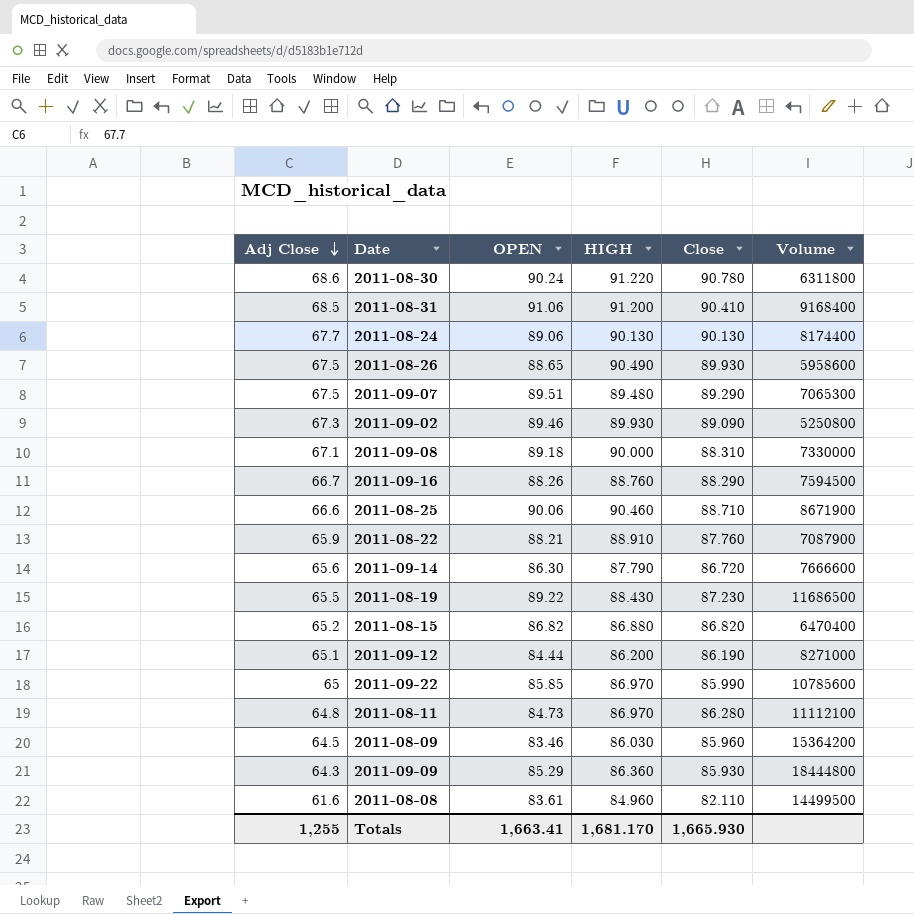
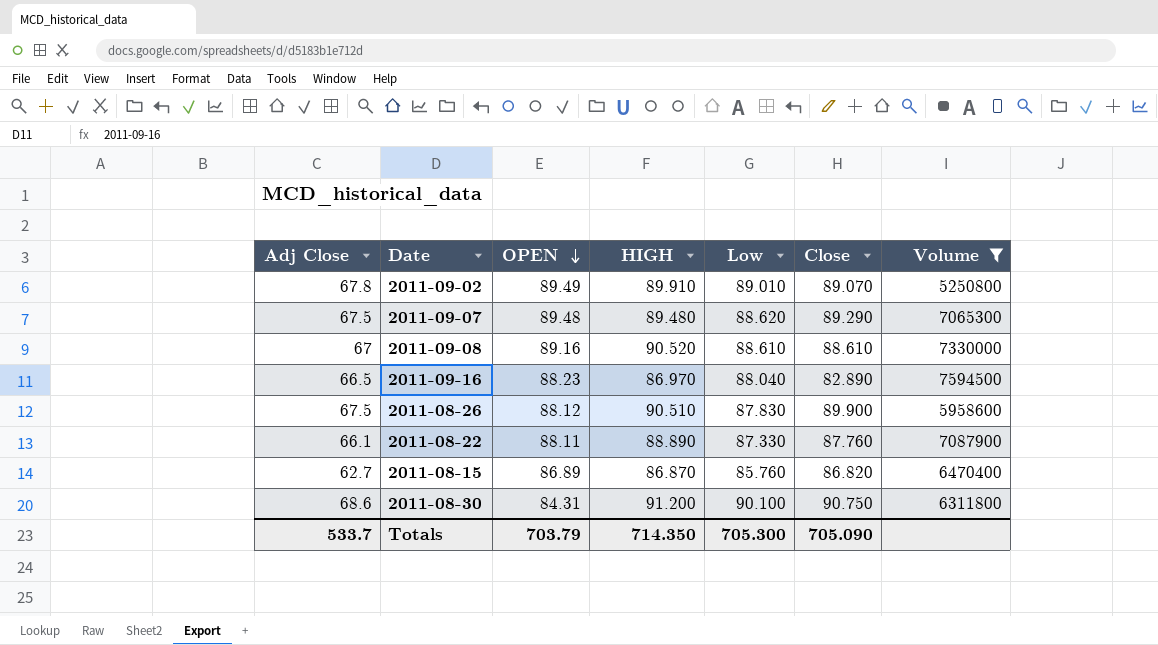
filter: none -> Volume <= 7594500
row order: Adj Close descending -> OPEN descending
column Low | position: none -> 5
2011-09-02 | Adj Close: 67.3 -> 67.8
2011-09-02 | OPEN: 89.46 -> 89.49
2011-09-02 | HIGH: 89.930 -> 89.910
2011-09-02 | Close: 89.090 -> 89.070
2011-09-07 | OPEN: 89.51 -> 89.48
2011-09-08 | Adj Close: 67.1 -> 67
2011-09-08 | OPEN: 89.18 -> 89.16
2011-09-08 | HIGH: 90.000 -> 90.520
2011-09-08 | Close: 88.310 -> 88.610
2011-09-16 | Adj Close: 66.7 -> 66.5
2011-09-16 | OPEN: 88.26 -> 88.23
2011-09-16 | HIGH: 88.760 -> 86.970
2011-09-16 | Close: 88.290 -> 82.890
2011-08-26 | OPEN: 88.65 -> 88.12
2011-08-26 | HIGH: 90.490 -> 90.510
2011-08-26 | Close: 89.930 -> 89.900
2011-08-22 | Adj Close: 65.9 -> 66.1
2011-08-22 | OPEN: 88.21 -> 88.11
2011-08-22 | HIGH: 88.910 -> 88.890
2011-08-15 | Adj Close: 65.2 -> 62.7
2011-08-15 | OPEN: 86.82 -> 86.89
2011-08-15 | HIGH: 86.880 -> 86.870
2011-08-30 | OPEN: 90.24 -> 84.31
2011-08-30 | HIGH: 91.220 -> 91.200
2011-08-30 | Close: 90.780 -> 90.750
Totals | Adj Close: 1,255 -> 533.7
Totals | OPEN: 1,663.41 -> 703.79
Totals | HIGH: 1,681.170 -> 714.350
Totals | Close: 1,665.930 -> 705.090

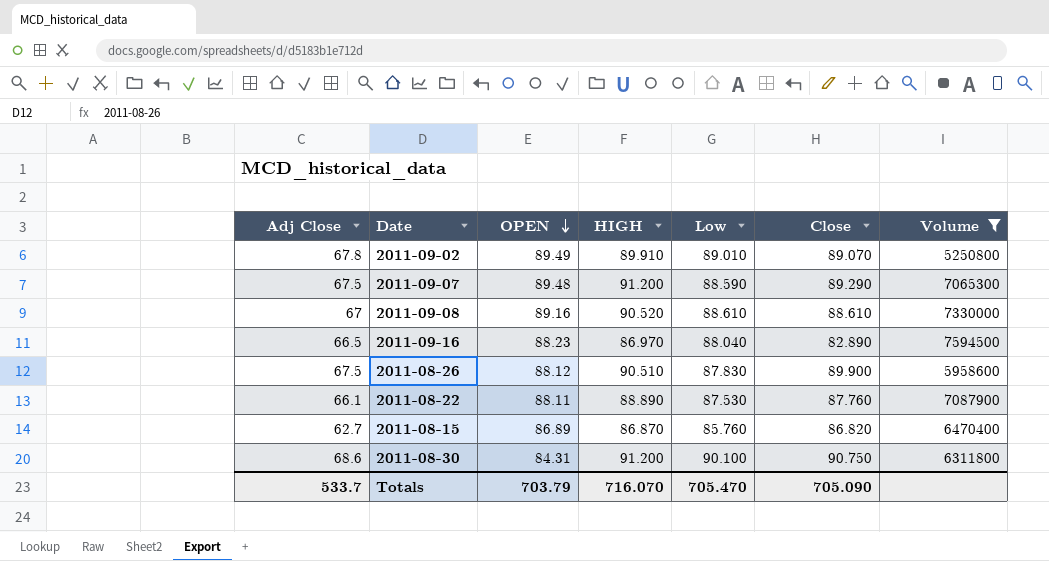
2011-09-07 | HIGH: 89.480 -> 91.200
2011-09-07 | Low: 88.620 -> 88.590
2011-08-22 | Low: 87.330 -> 87.530
Totals | HIGH: 714.350 -> 716.070
Totals | Low: 705.300 -> 705.470

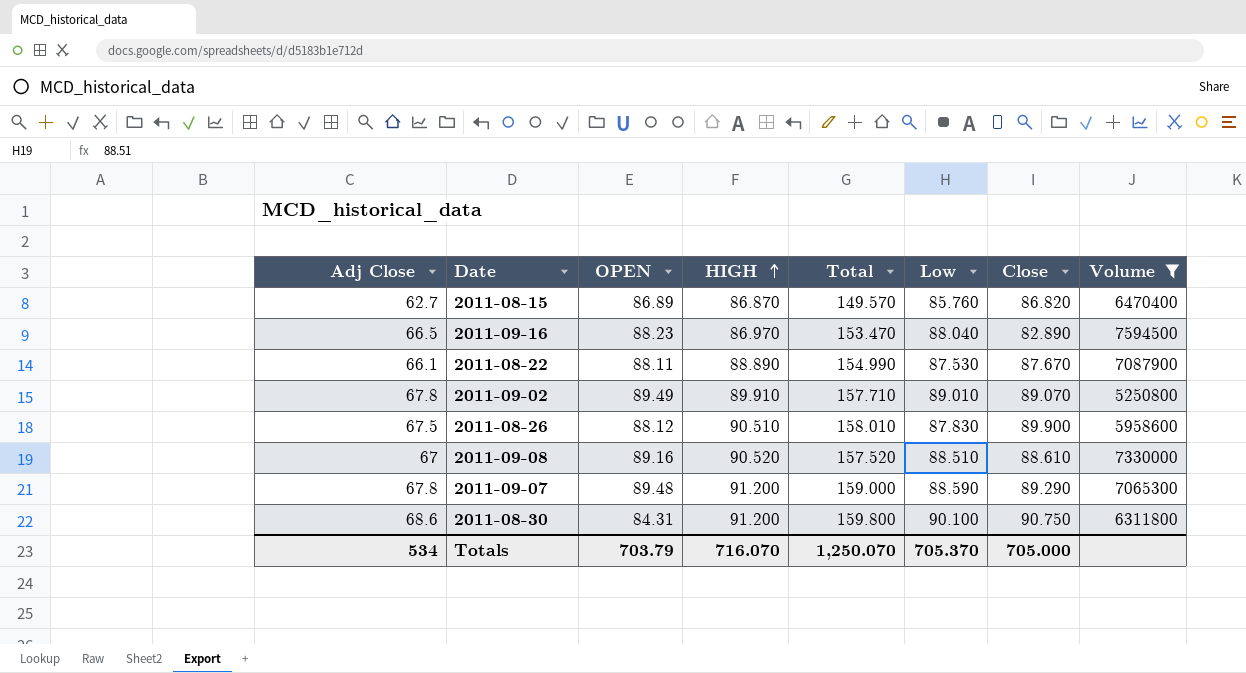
row order: OPEN descending -> HIGH ascending
column Total | formula: none -> [Adj Close] + [HIGH]
2011-08-22 | Close: 87.760 -> 87.670
2011-09-08 | Low: 88.610 -> 88.510
2011-09-07 | Adj Close: 67.5 -> 67.8
Totals | Adj Close: 533.7 -> 534
Totals | Low: 705.470 -> 705.370
Totals | Close: 705.090 -> 705.000

